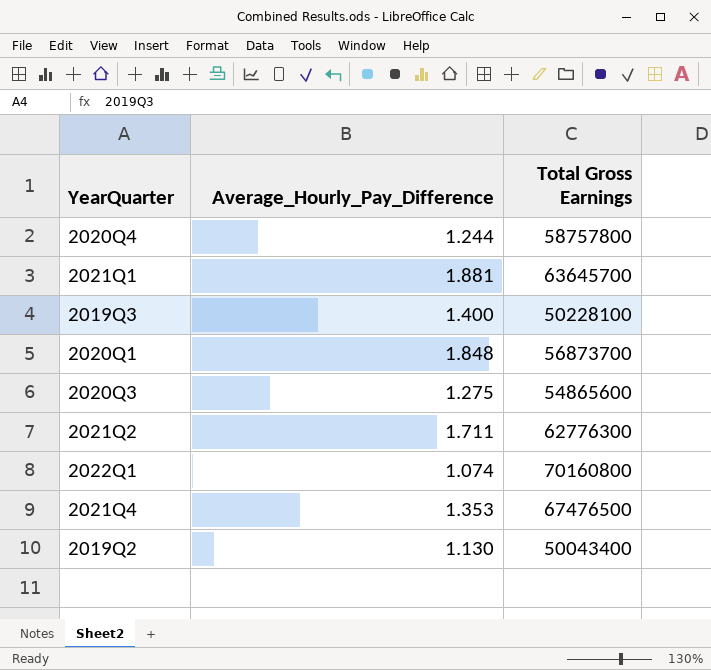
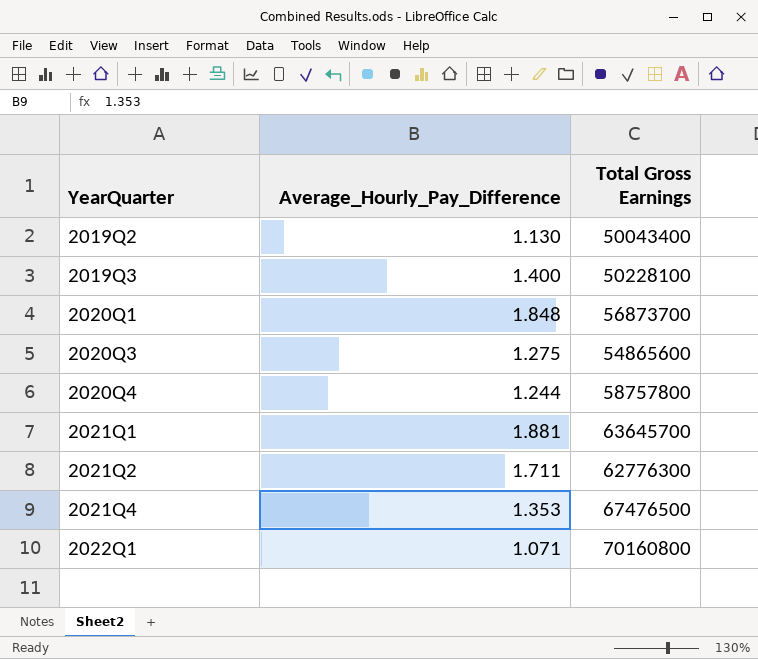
row order: none -> YearQuarter ascending
2022Q1 | Average_Hourly_Pay_Difference: 1.074 -> 1.071

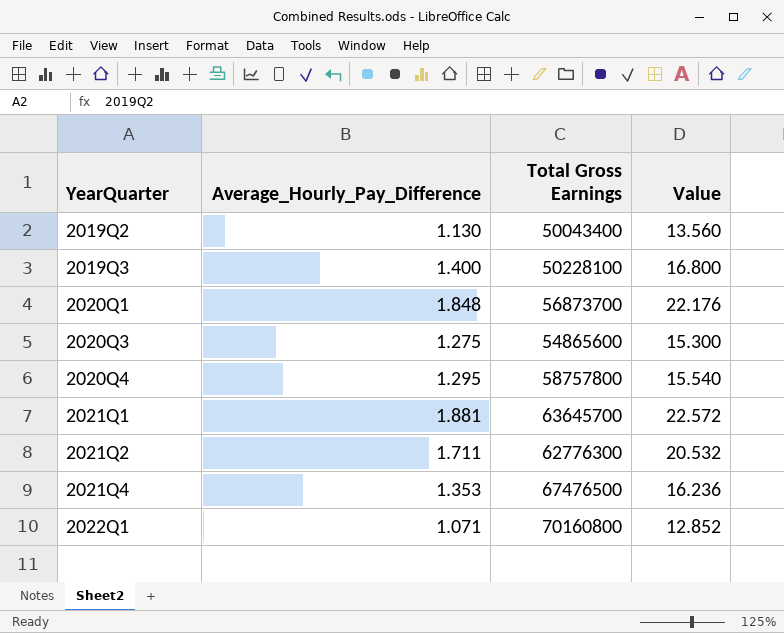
column Value | formula: none -> [Average_Hourly_Pay_Difference] * 12
2020Q4 | Average_Hourly_Pay_Difference: 1.244 -> 1.295

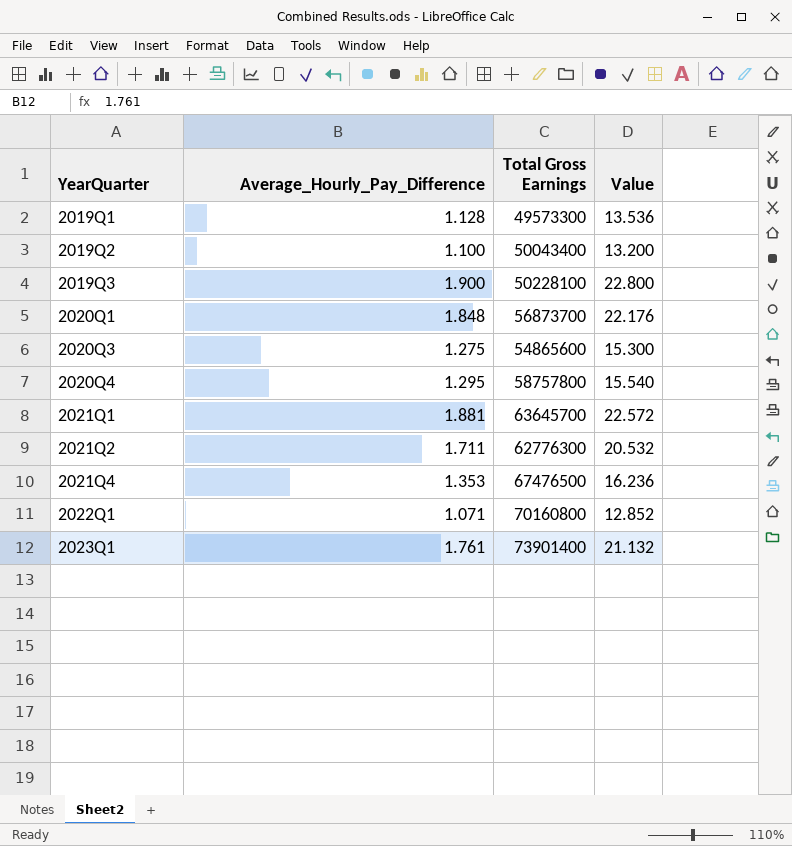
row 2019Q1: none -> 1.128 | 49573300 | 13.536
2019Q2 | Average_Hourly_Pay_Difference: 1.130 -> 1.100
2019Q2 | Value: 13.560 -> 13.200
2019Q3 | Average_Hourly_Pay_Difference: 1.400 -> 1.900
2019Q3 | Value: 16.800 -> 22.800
row 2023Q1: none -> 1.761 | 73901400 | 21.132

